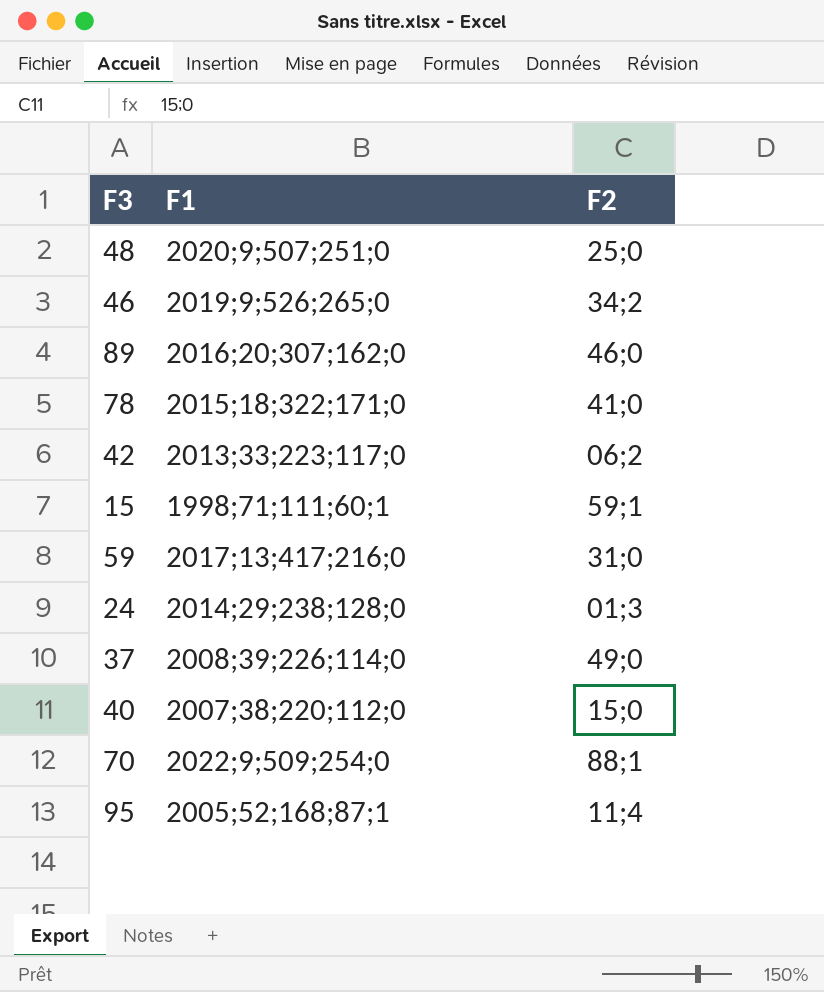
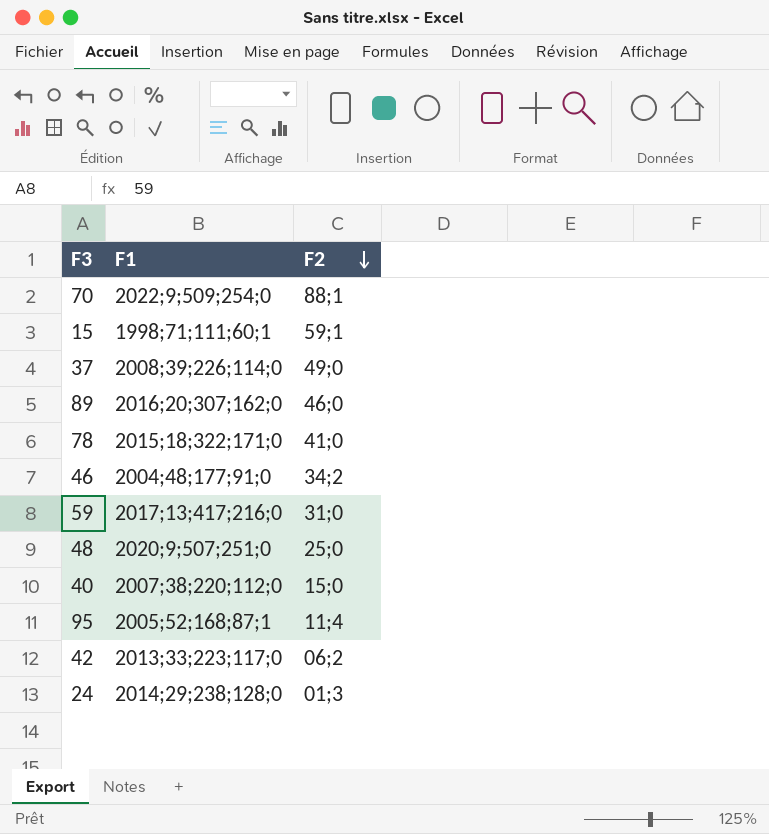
row order: none -> F2 descending
46 | F1: 2019;9;526;265;0 -> 2004;48;177;91;0

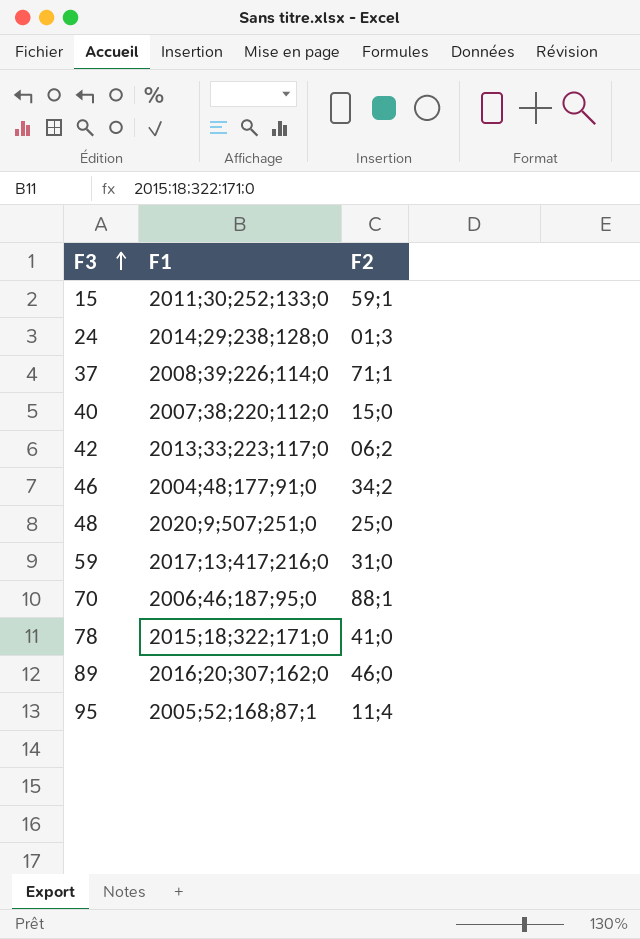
row order: F2 descending -> F3 ascending
15 | F1: 1998;71;111;60;1 -> 2011;30;252;133;0
37 | F2: 49;0 -> 71;1
70 | F1: 2022;9;509;254;0 -> 2006;46;187;95;0

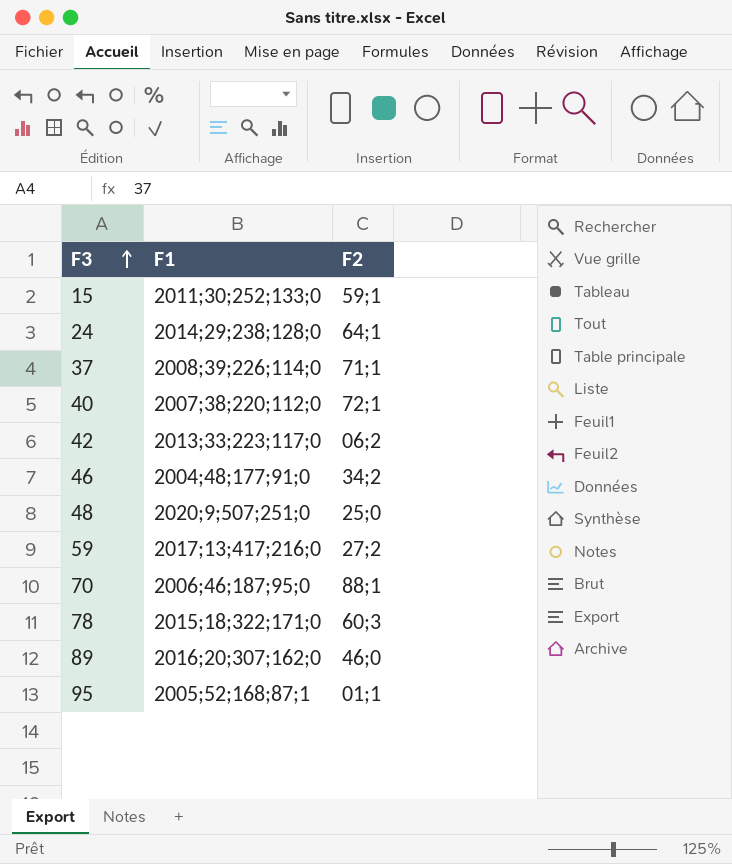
24 | F2: 01;3 -> 64;1
40 | F2: 15;0 -> 72;1
59 | F2: 31;0 -> 27;2
78 | F2: 41;0 -> 60;3
95 | F2: 11;4 -> 01;1

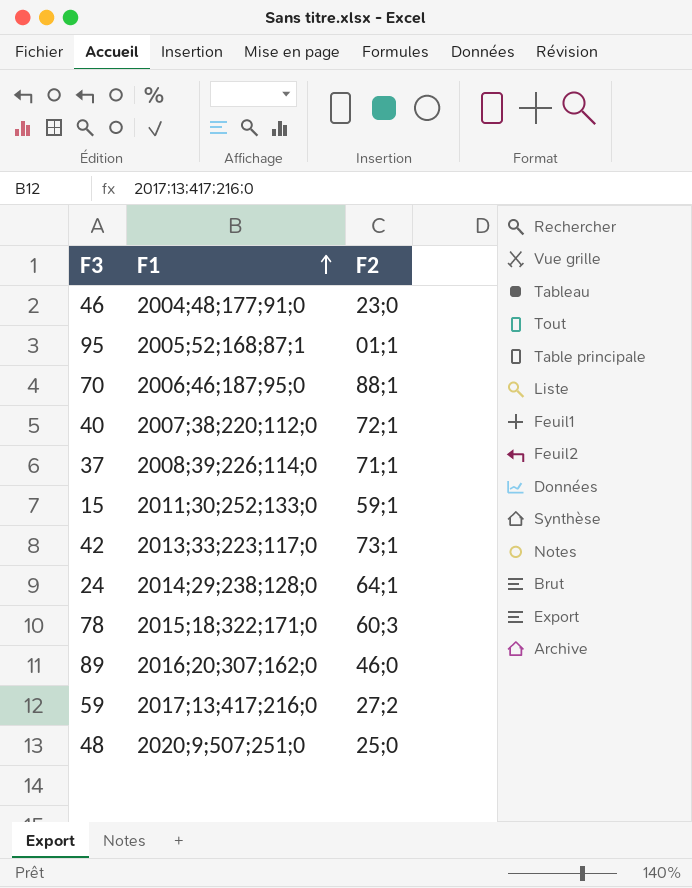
row order: F3 ascending -> F1 ascending
46 | F2: 34;2 -> 23;0
42 | F2: 06;2 -> 73;1

